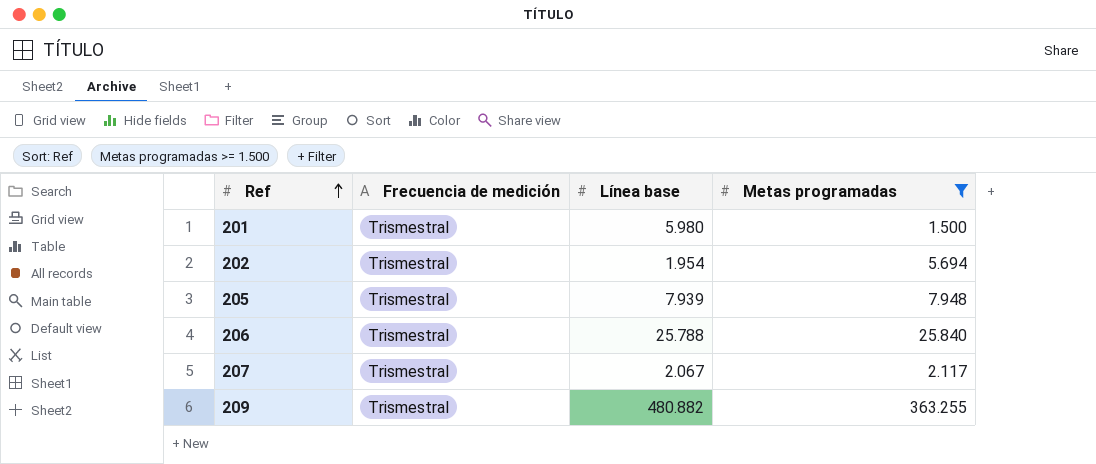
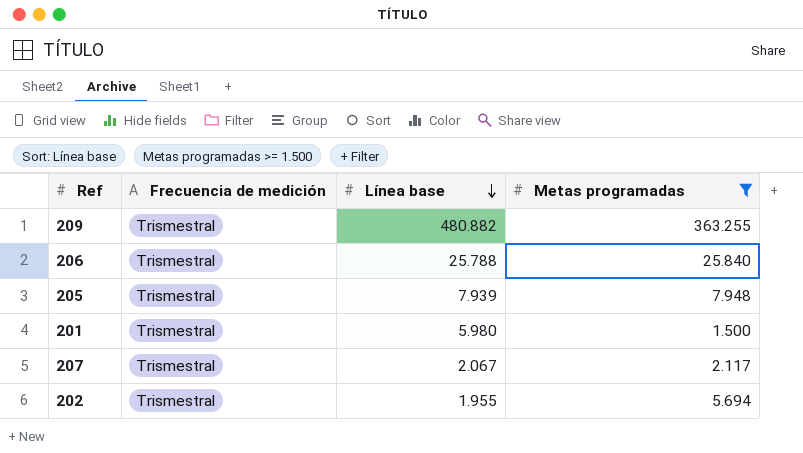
row order: Ref ascending -> Línea base descending
202 | Línea base: 1.954 -> 1.955

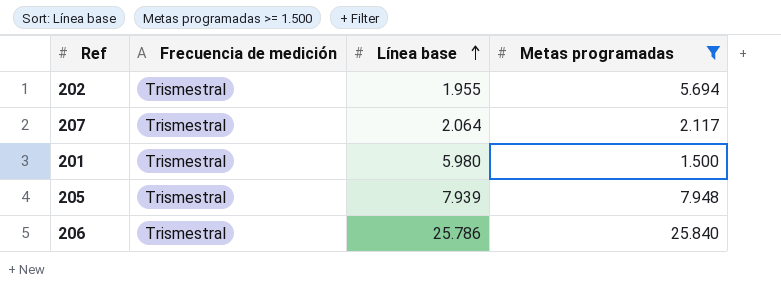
row order: Línea base descending -> Línea base ascending
row 209: Trismestral | 480.882 | 363.255 -> none
207 | Línea base: 2.067 -> 2.064
206 | Línea base: 25.788 -> 25.786

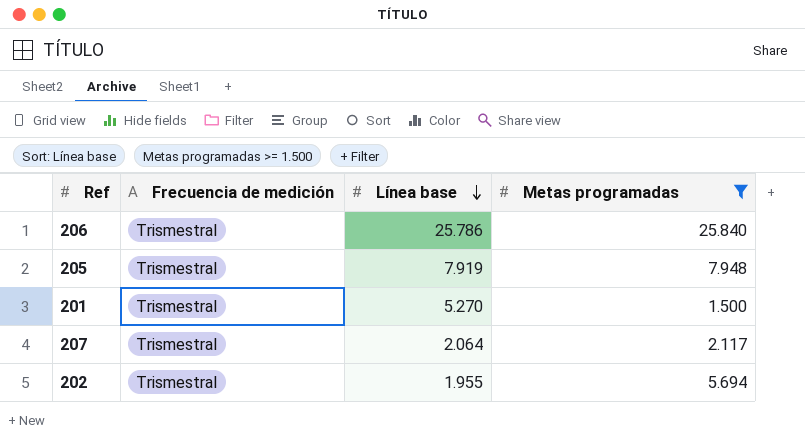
row order: Línea base ascending -> Línea base descending
205 | Línea base: 7.939 -> 7.919
201 | Línea base: 5.980 -> 5.270

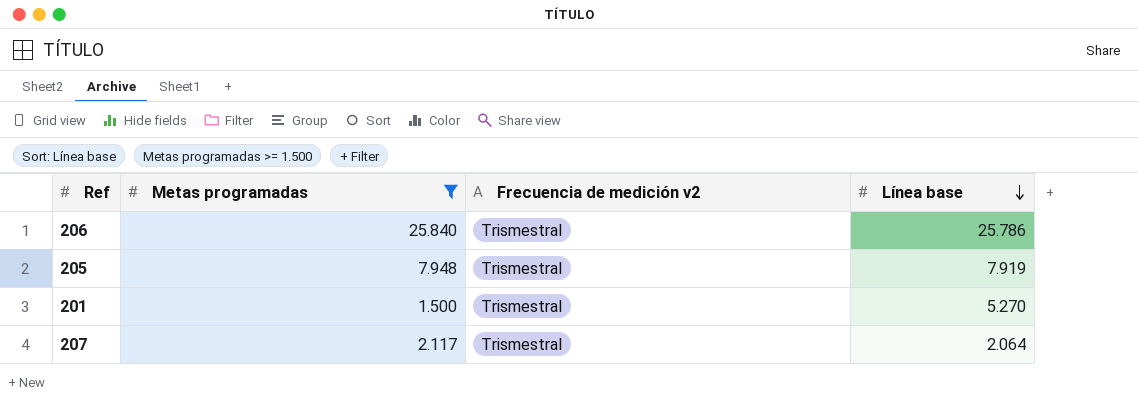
column Metas programadas | position: 4 -> 2
column name: Frecuencia de medición -> Frecuencia de medición v2
row 202: Trismestral | 1.955 | 5.694 -> none

